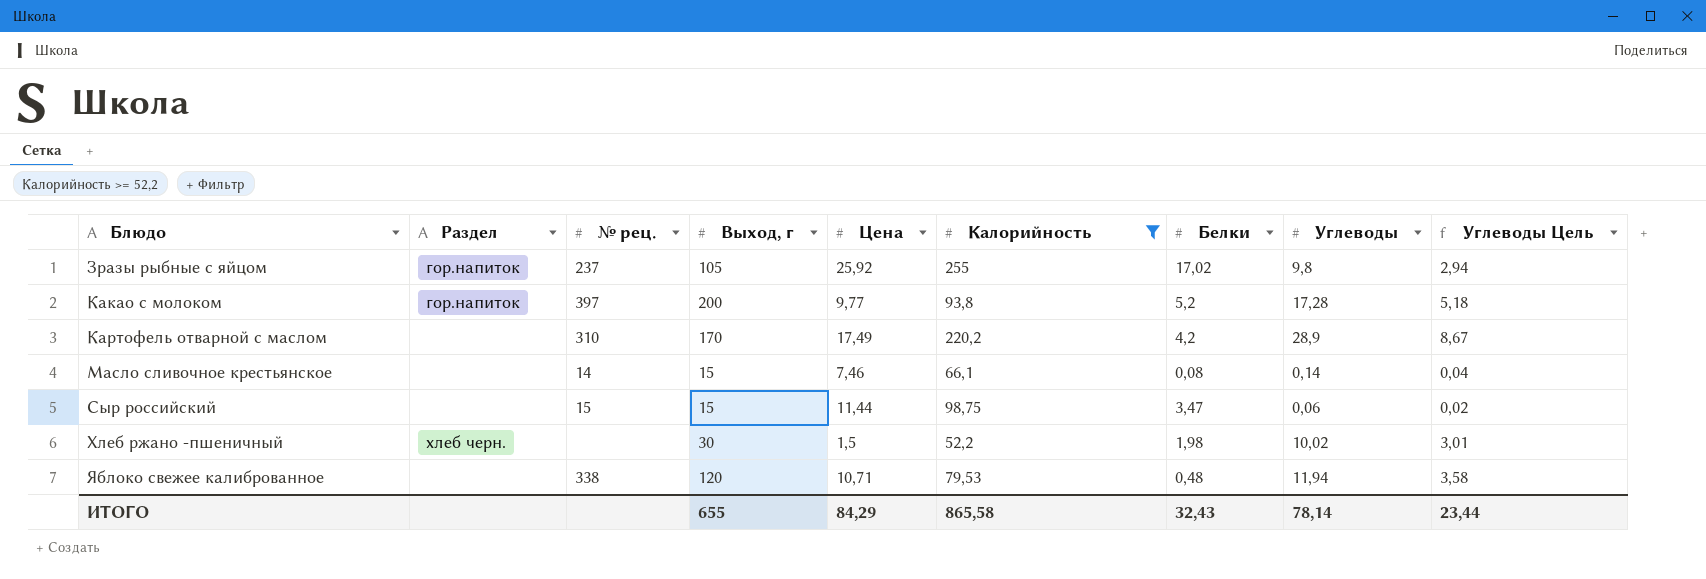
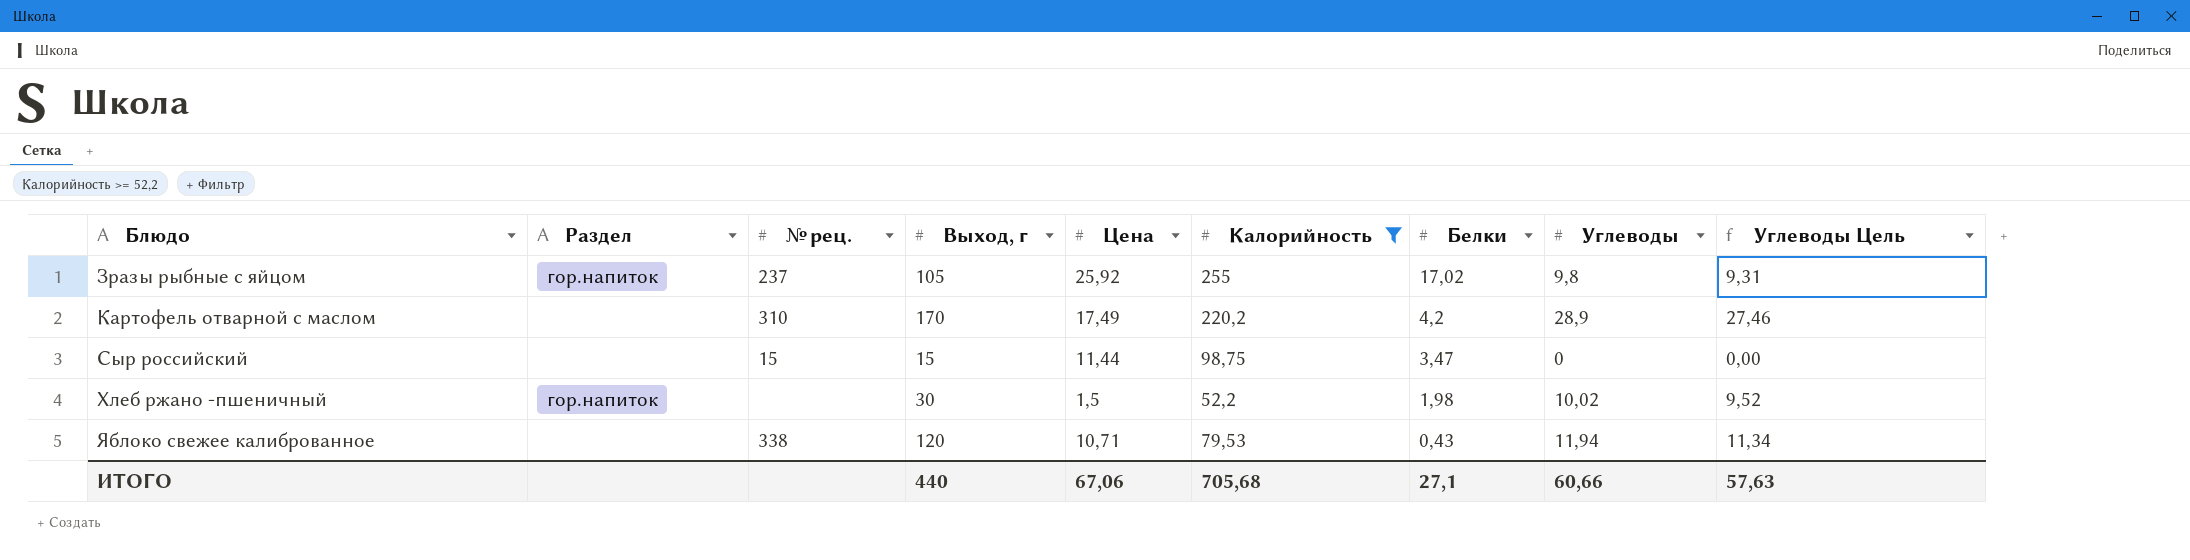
column Углеводы Цель | formula: [Углеводы] * 0,3 -> [Углеводы] * 0,95
row Какао с молоком: гор.напиток | 397 | 200 | 9,77 | 93,8 | 5,2 | 17,28 | 5,18 -> none
row Масло сливочное крестьянское: none | 14 | 15 | 7,46 | 66,1 | 0,08 | 0,14 | 0,04 -> none
Сыр российский | Углеводы: 0,06 -> 0
Хлеб ржано -пшеничный | Раздел: хлеб черн. -> гор.напиток
Яблоко свежее калиброванное | Белки: 0,48 -> 0,43
ИТОГО | Выход, г: 655 -> 440
ИТОГО | Цена: 84,29 -> 67,06
ИТОГО | Калорийность: 865,58 -> 705,68
ИТОГО | Белки: 32,43 -> 27,1
ИТОГО | Углеводы: 78,14 -> 60,66
ИТОГО | Углеводы Цель: 23,44 -> 57,63

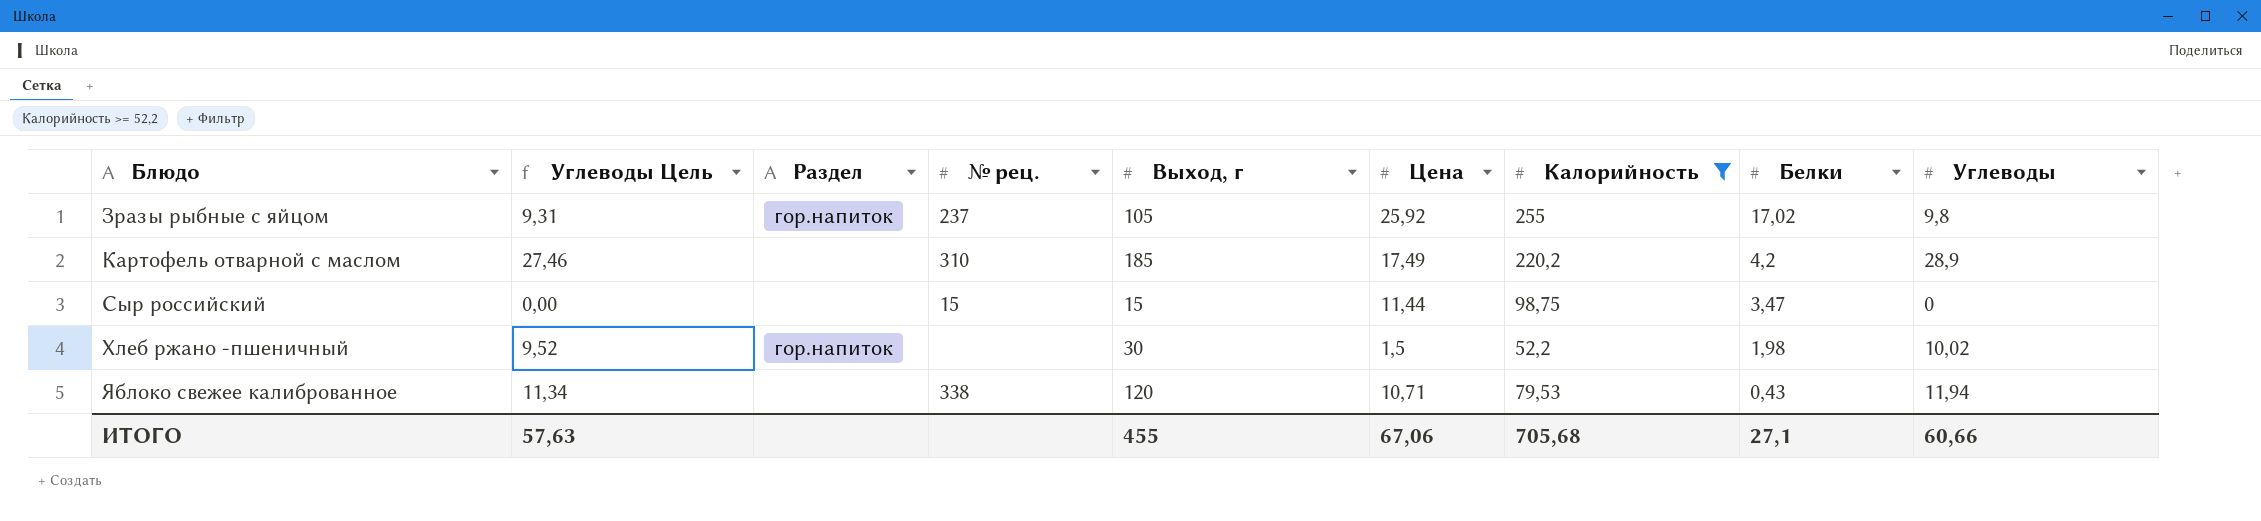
column Углеводы Цель | position: 9 -> 2
Картофель отварной с маслом | Выход, г: 170 -> 185
ИТОГО | Выход, г: 440 -> 455

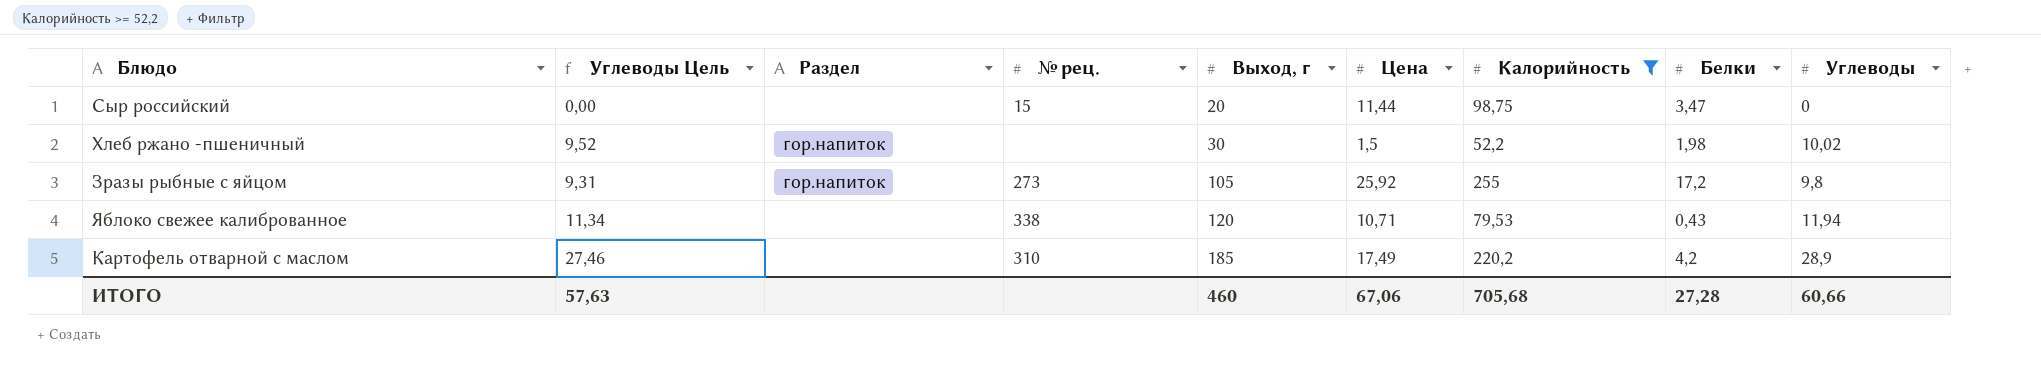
row order: Блюдо ascending -> Выход, г ascending
Сыр российский | Выход, г: 15 -> 20
Зразы рыбные с яйцом | № рец.: 237 -> 273
Зразы рыбные с яйцом | Белки: 17,02 -> 17,2
ИТОГО | Выход, г: 455 -> 460
ИТОГО | Белки: 27,1 -> 27,28

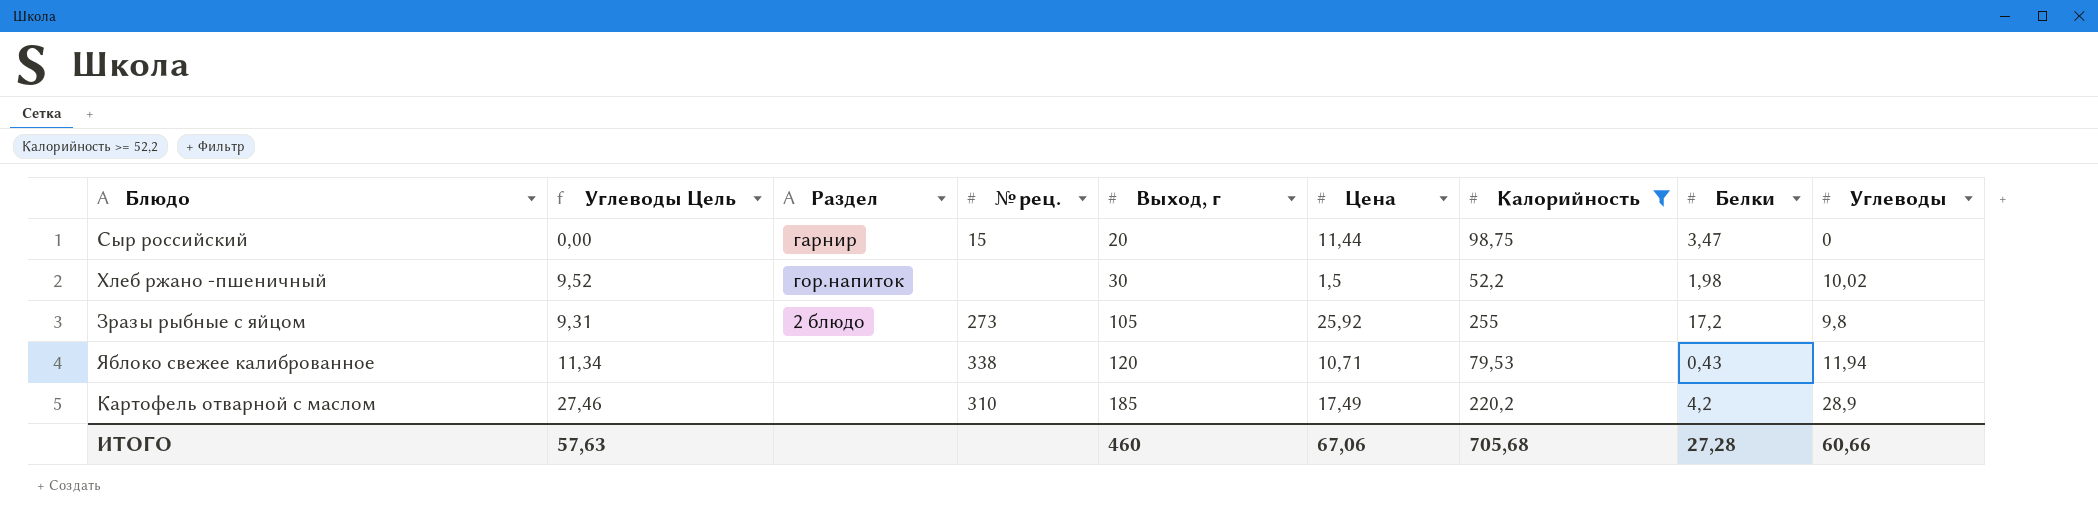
Сыр российский | Раздел: none -> гарнир
Зразы рыбные с яйцом | Раздел: гор.напиток -> 2 блюдо

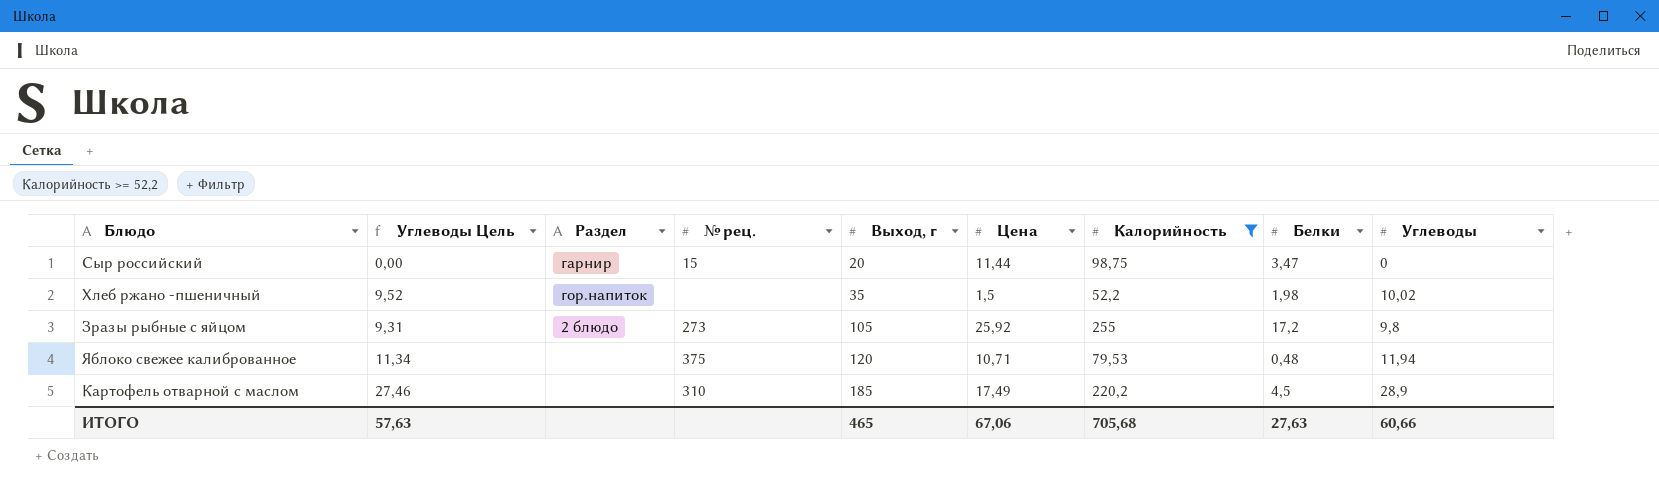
Хлеб ржано -пшеничный | Выход, г: 30 -> 35
Яблоко свежее калиброванное | № рец.: 338 -> 375
Яблоко свежее калиброванное | Белки: 0,43 -> 0,48
Картофель отварной с маслом | Белки: 4,2 -> 4,5
ИТОГО | Выход, г: 460 -> 465
ИТОГО | Белки: 27,28 -> 27,63

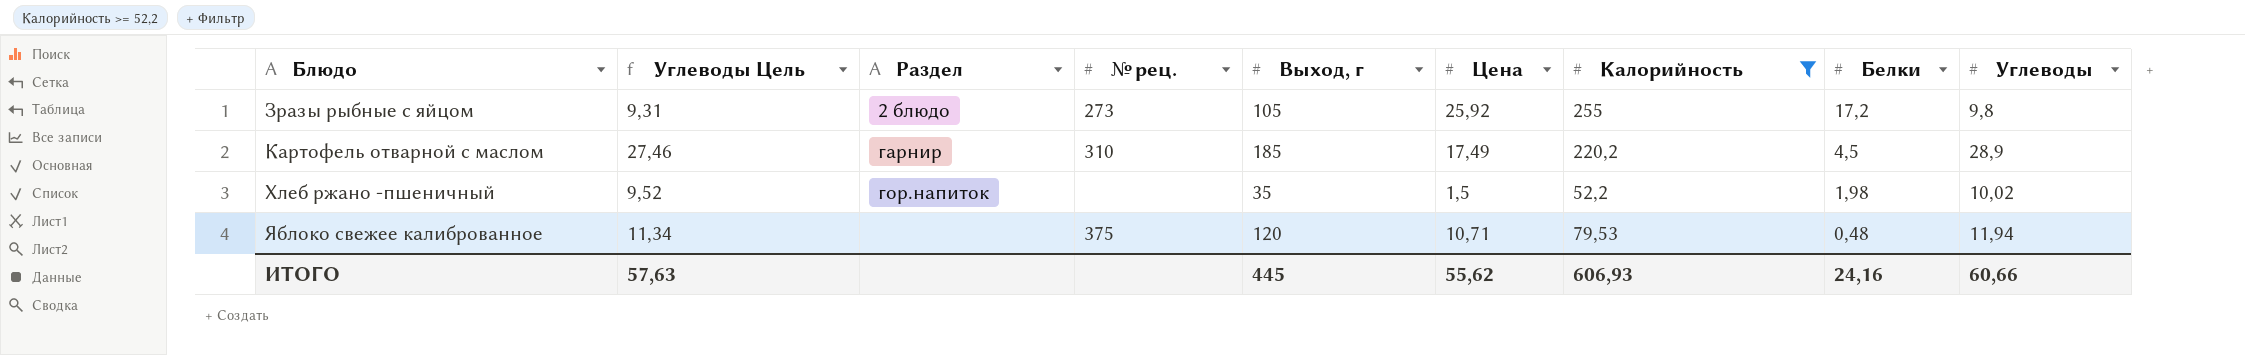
row order: Выход, г ascending -> Блюдо ascending
row Сыр российский: 0,00 | гарнир | 15 | 20 | 11,44 | 98,75 | 3,47 | 0 -> none
Картофель отварной с маслом | Раздел: none -> гарнир
ИТОГО | Выход, г: 465 -> 445
ИТОГО | Цена: 67,06 -> 55,62
ИТОГО | Калорийность: 705,68 -> 606,93
ИТОГО | Белки: 27,63 -> 24,16

